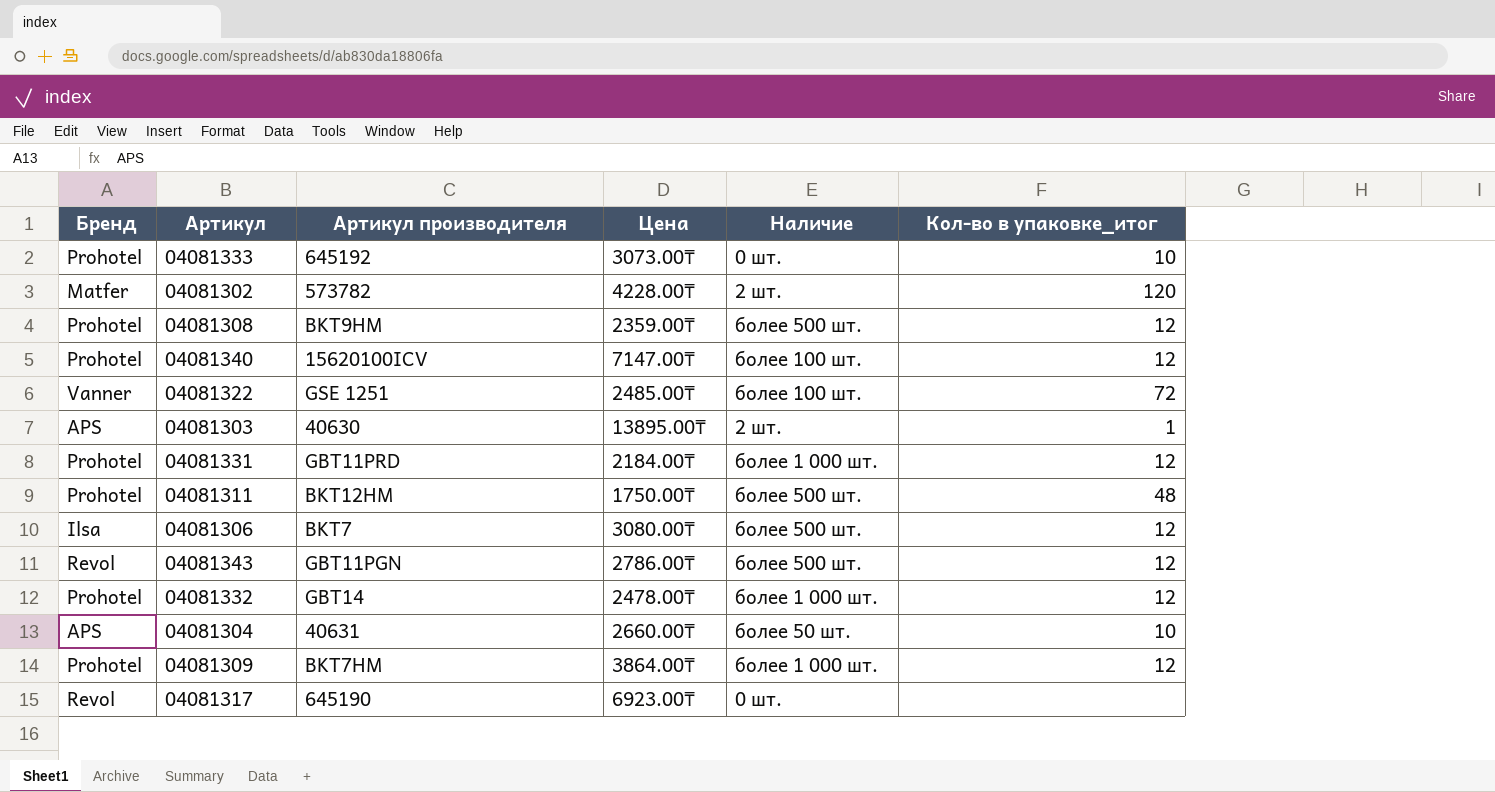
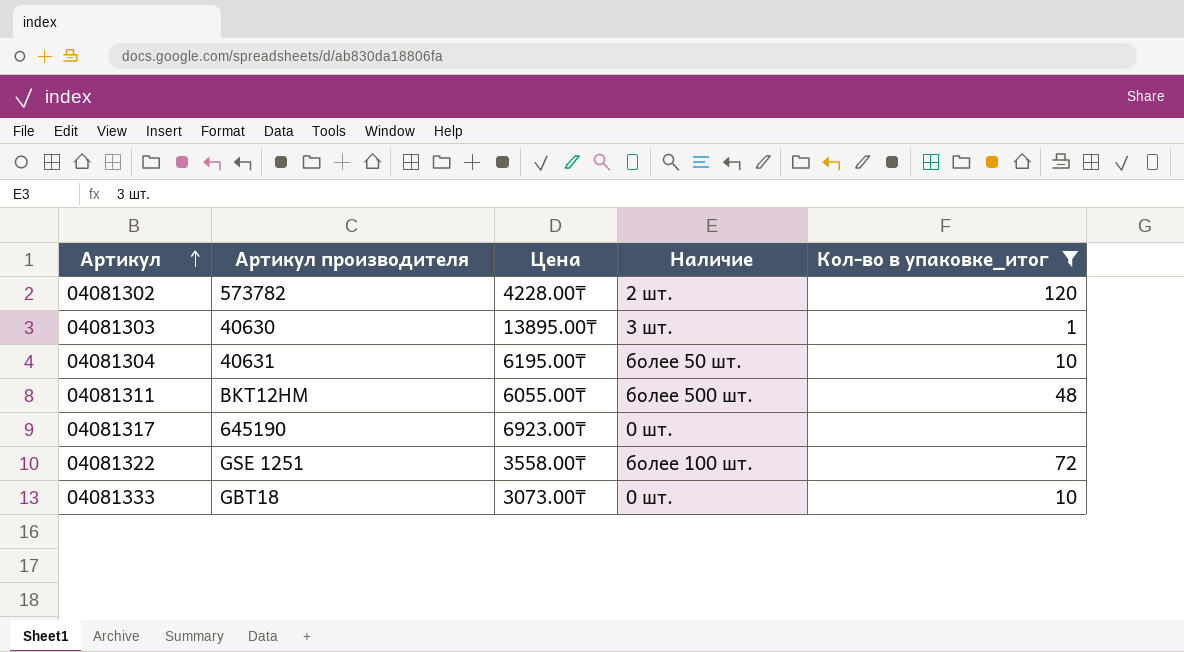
filter: none -> Кол-во в упаковке_итог != 12
row order: none -> Артикул ascending
column Бренд | position: 1 -> none
04081303 | Наличие: 2 шт. -> 3 шт.
04081304 | Цена: 2660.00₸ -> 6195.00₸
04081311 | Цена: 1750.00₸ -> 6055.00₸
04081322 | Цена: 2485.00₸ -> 3558.00₸
04081333 | Артикул производителя: 645192 -> GBT18

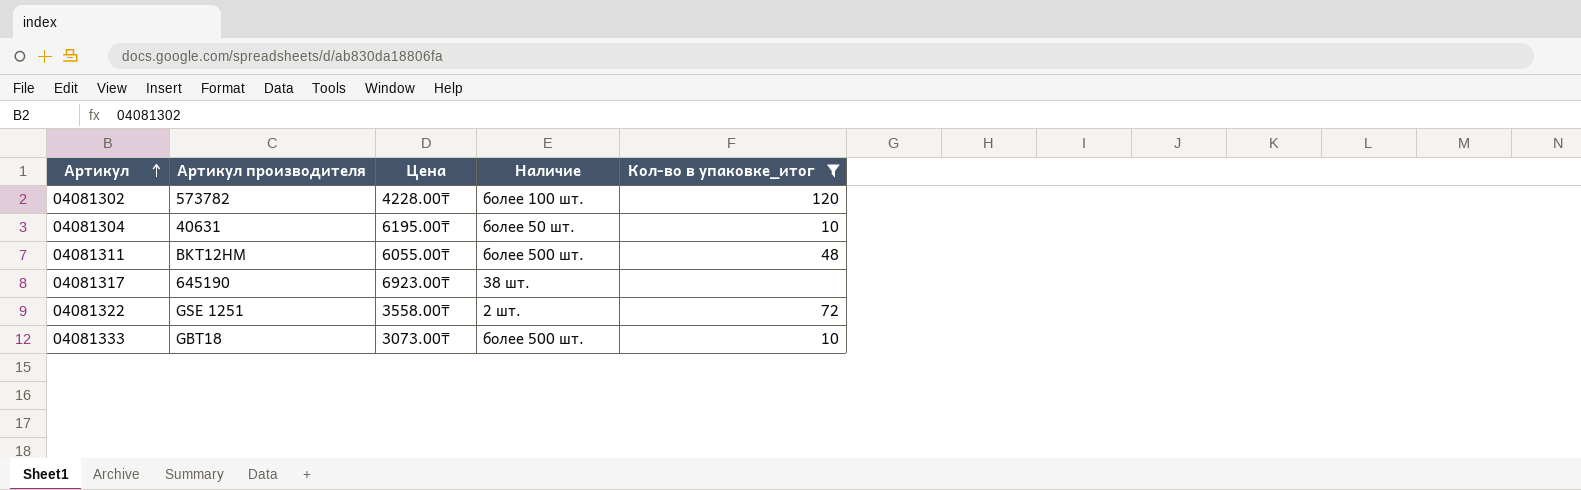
row 04081303: 40630 | 13895.00₸ | 3 шт. | 1 -> none
04081302 | Наличие: 2 шт. -> более 100 шт.
04081317 | Наличие: 0 шт. -> 38 шт.
04081322 | Наличие: более 100 шт. -> 2 шт.
04081333 | Наличие: 0 шт. -> более 500 шт.

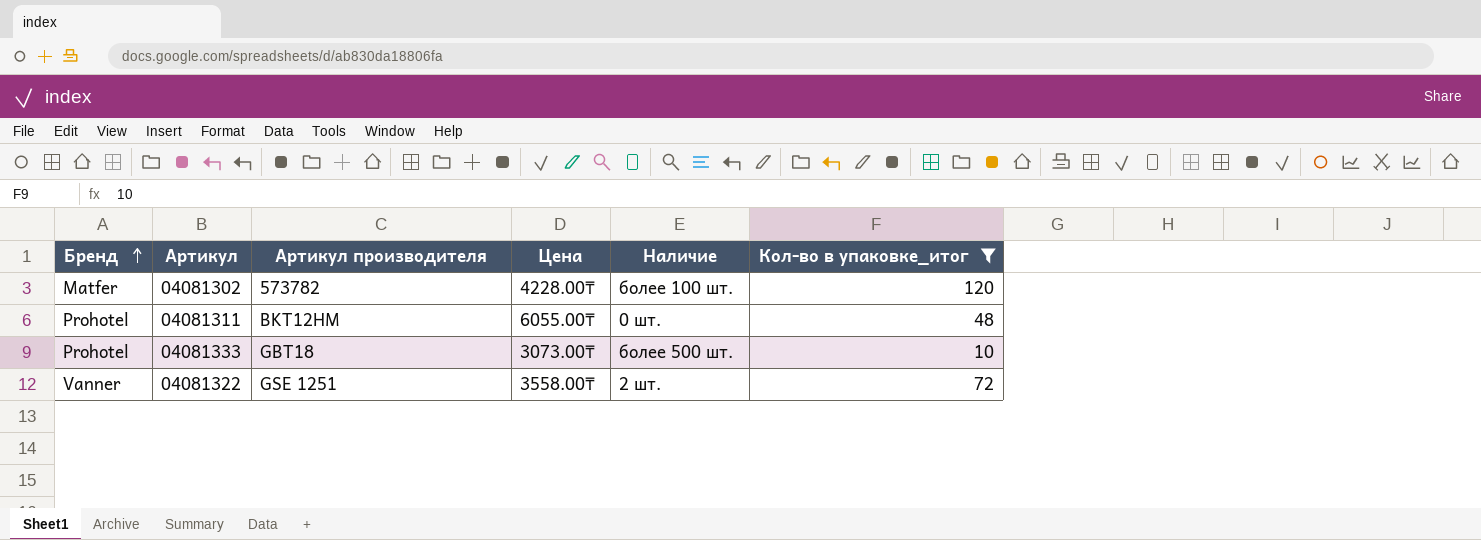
row order: Артикул ascending -> Бренд ascending
column Бренд | position: none -> 1
row 04081304: 40631 | 6195.00₸ | более 50 шт. | 10 -> none
row 04081317: 645190 | 6923.00₸ | 38 шт. | none -> none
04081311 | Наличие: более 500 шт. -> 0 шт.

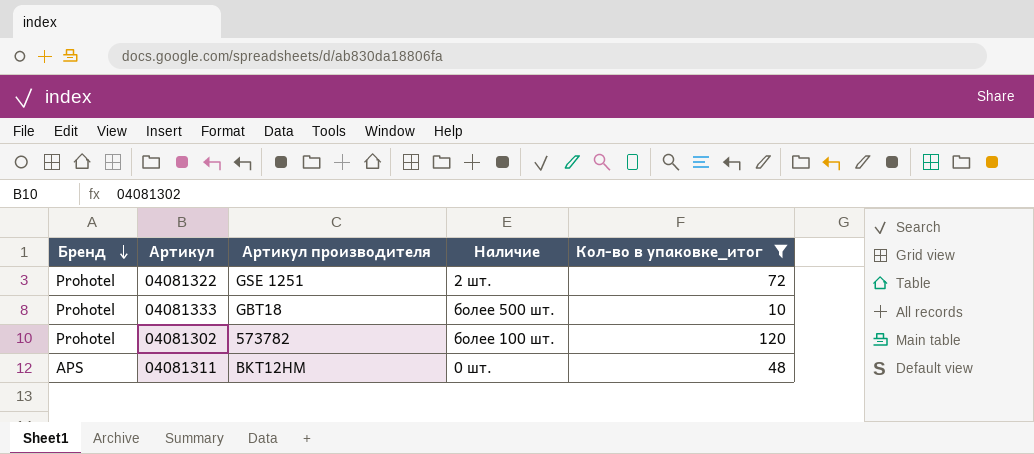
row order: Бренд ascending -> Бренд descending
column Цена | position: 4 -> none
04081322 | Бренд: Vanner -> Prohotel
04081302 | Бренд: Matfer -> Prohotel
04081311 | Бренд: Prohotel -> APS

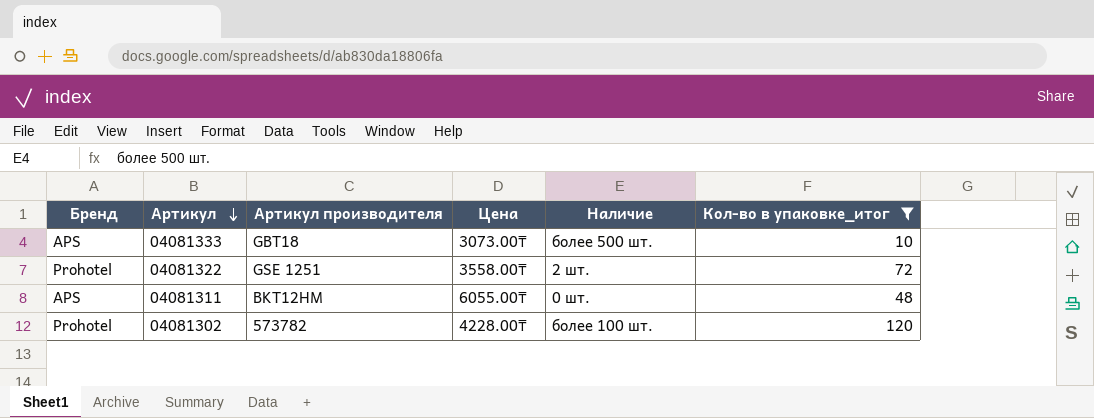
row order: Бренд descending -> Артикул descending
column Цена | position: none -> 4
04081333 | Бренд: Prohotel -> APS

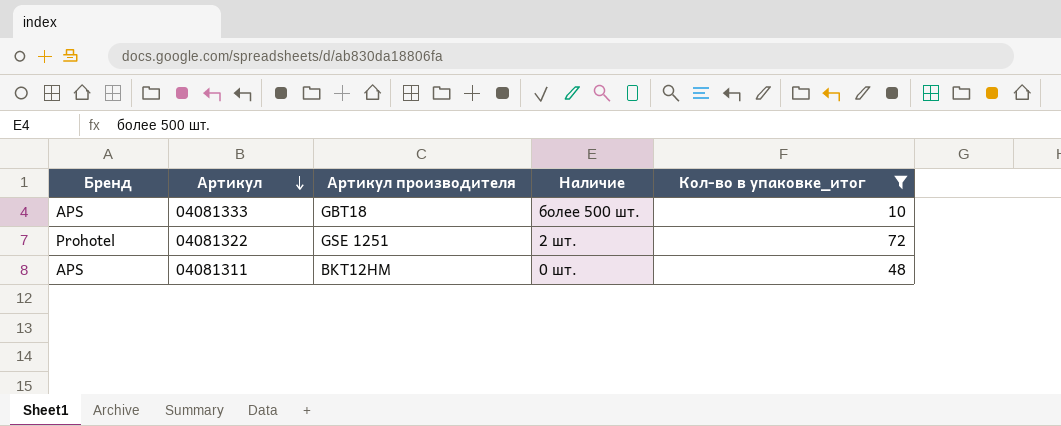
column Цена | position: 4 -> none
row 04081302: Prohotel | 573782 | 4228.00₸ | более 100 шт. | 120 -> none

